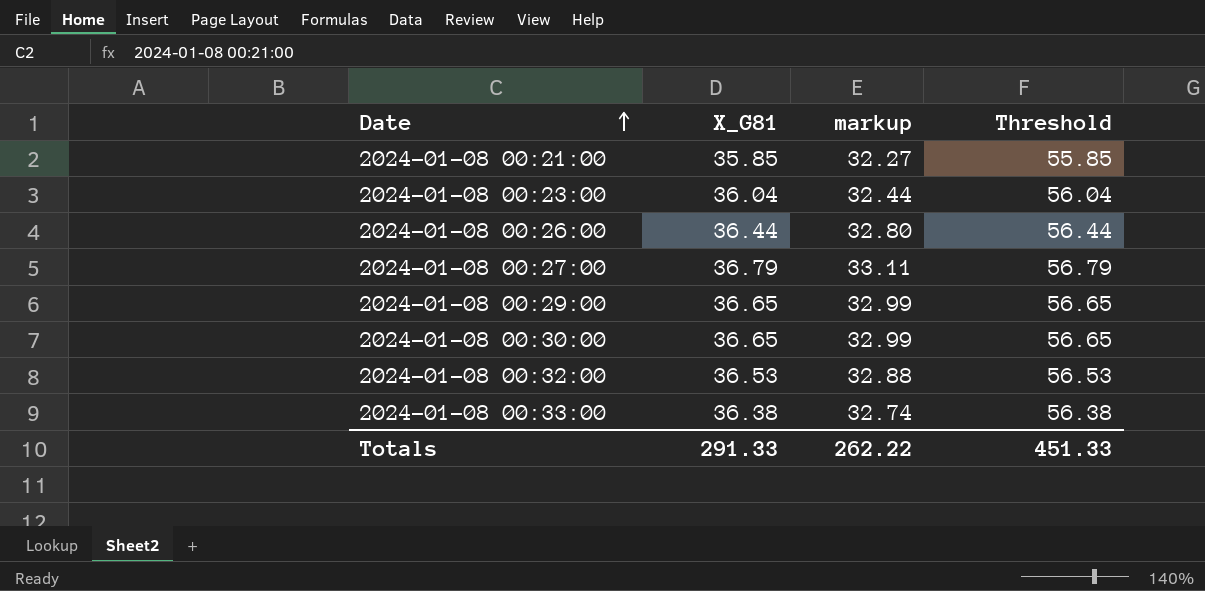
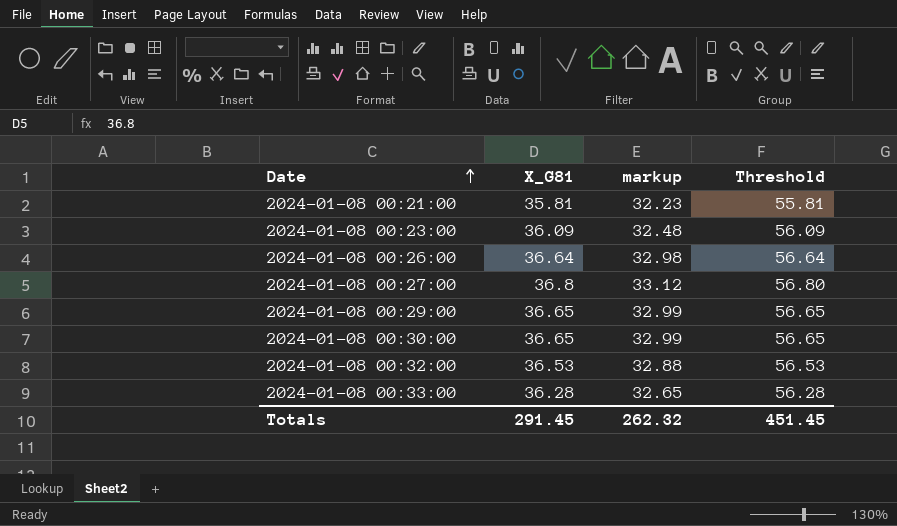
2024-01-08 00:21:00 | X_G81: 35.85 -> 35.81
2024-01-08 00:21:00 | markup: 32.27 -> 32.23
2024-01-08 00:21:00 | Threshold: 55.85 -> 55.81
2024-01-08 00:23:00 | X_G81: 36.04 -> 36.09
2024-01-08 00:23:00 | markup: 32.44 -> 32.48
2024-01-08 00:23:00 | Threshold: 56.04 -> 56.09
2024-01-08 00:26:00 | X_G81: 36.44 -> 36.64
2024-01-08 00:26:00 | markup: 32.80 -> 32.98
2024-01-08 00:26:00 | Threshold: 56.44 -> 56.64
2024-01-08 00:27:00 | X_G81: 36.79 -> 36.8
2024-01-08 00:27:00 | markup: 33.11 -> 33.12
2024-01-08 00:27:00 | Threshold: 56.79 -> 56.80
2024-01-08 00:33:00 | X_G81: 36.38 -> 36.28
2024-01-08 00:33:00 | markup: 32.74 -> 32.65
2024-01-08 00:33:00 | Threshold: 56.38 -> 56.28
Totals | X_G81: 291.33 -> 291.45
Totals | markup: 262.22 -> 262.32
Totals | Threshold: 451.33 -> 451.45

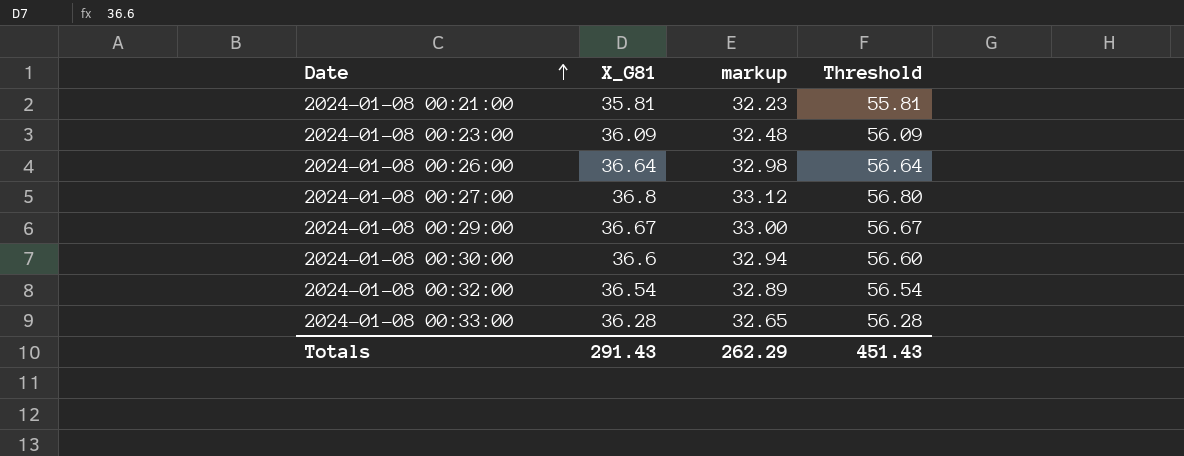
2024-01-08 00:29:00 | X_G81: 36.65 -> 36.67
2024-01-08 00:29:00 | markup: 32.99 -> 33.00
2024-01-08 00:29:00 | Threshold: 56.65 -> 56.67
2024-01-08 00:30:00 | X_G81: 36.65 -> 36.6
2024-01-08 00:30:00 | markup: 32.99 -> 32.94
2024-01-08 00:30:00 | Threshold: 56.65 -> 56.60
2024-01-08 00:32:00 | X_G81: 36.53 -> 36.54
2024-01-08 00:32:00 | markup: 32.88 -> 32.89
2024-01-08 00:32:00 | Threshold: 56.53 -> 56.54
Totals | X_G81: 291.45 -> 291.43
Totals | markup: 262.32 -> 262.29
Totals | Threshold: 451.45 -> 451.43

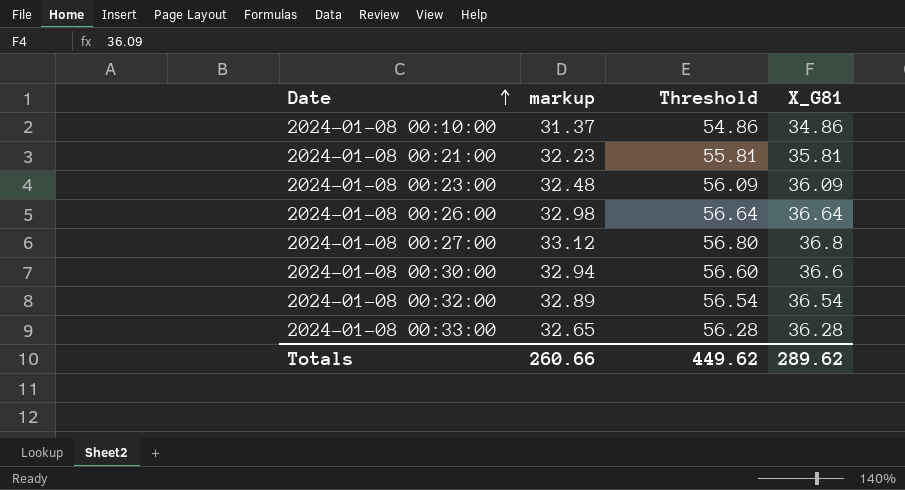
column X_G81 | position: 2 -> 4
row 2024-01-08 00:29:00: 36.67 | 33.00 | 56.67 -> none
row 2024-01-08 00:10:00: none -> 31.37 | 54.86 | 34.86
Totals | markup: 262.29 -> 260.66
Totals | Threshold: 451.43 -> 449.62
Totals | X_G81: 291.43 -> 289.62

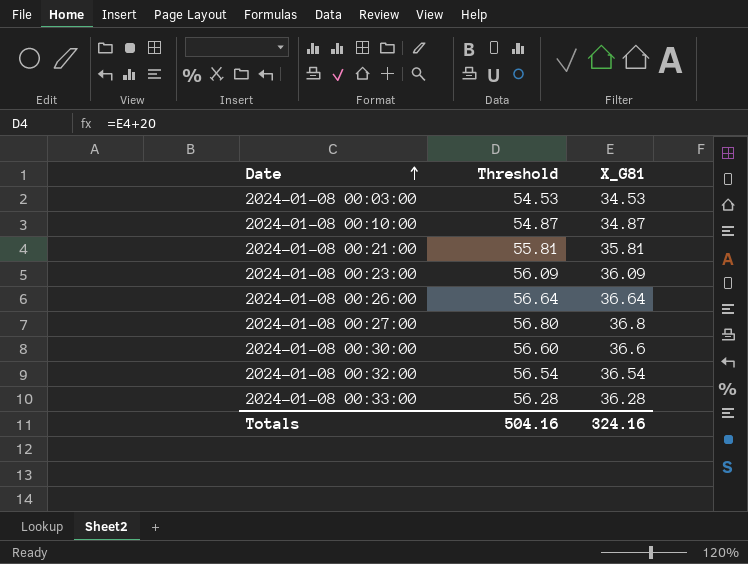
column markup | formula: [X_G81] * 0.9 -> none
row 2024-01-08 00:03:00: none -> 54.53 | 34.53
2024-01-08 00:10:00 | Threshold: 54.86 -> 54.87
2024-01-08 00:10:00 | X_G81: 34.86 -> 34.87
Totals | Threshold: 449.62 -> 504.16
Totals | X_G81: 289.62 -> 324.16

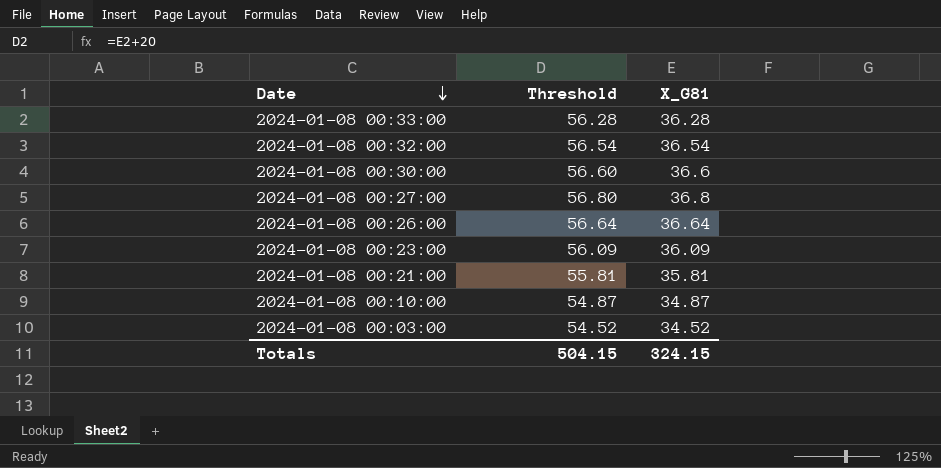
row order: Date ascending -> Date descending
2024-01-08 00:03:00 | Threshold: 54.53 -> 54.52
2024-01-08 00:03:00 | X_G81: 34.53 -> 34.52
Totals | Threshold: 504.16 -> 504.15
Totals | X_G81: 324.16 -> 324.15

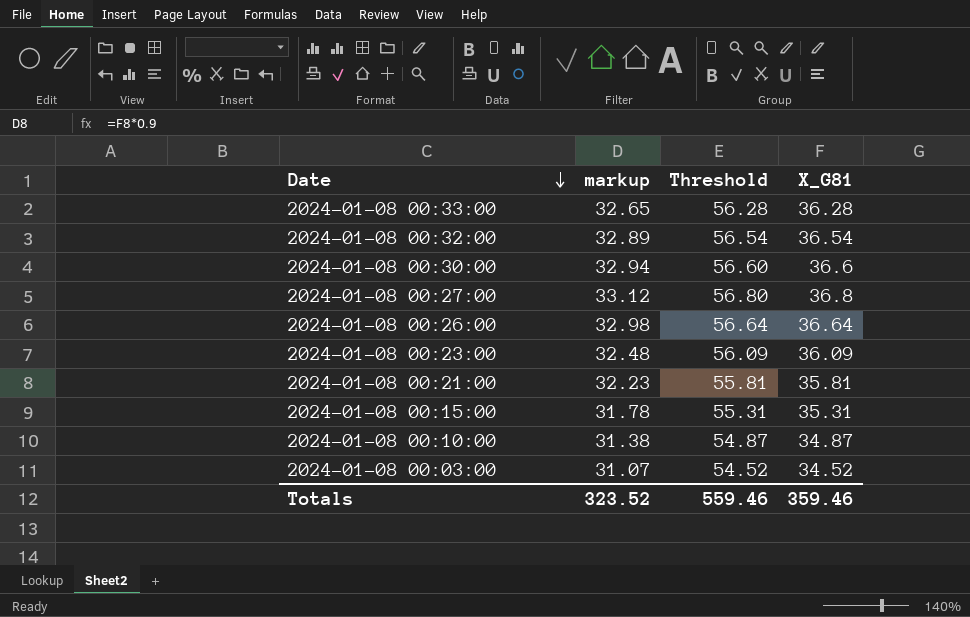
column markup | formula: none -> [X_G81] * 0.9
row 2024-01-08 00:15:00: none -> 31.78 | 55.31 | 35.31
Totals | Threshold: 504.15 -> 559.46
Totals | X_G81: 324.15 -> 359.46

